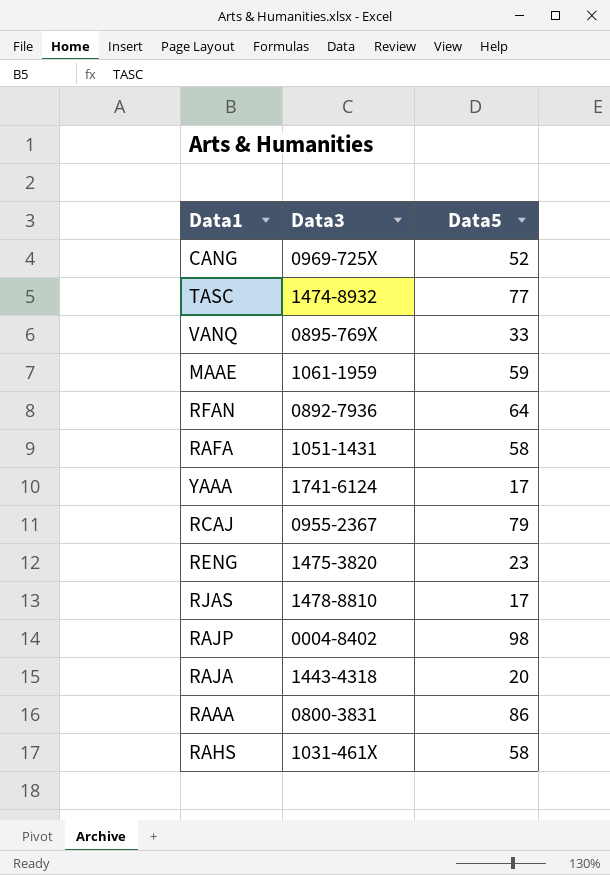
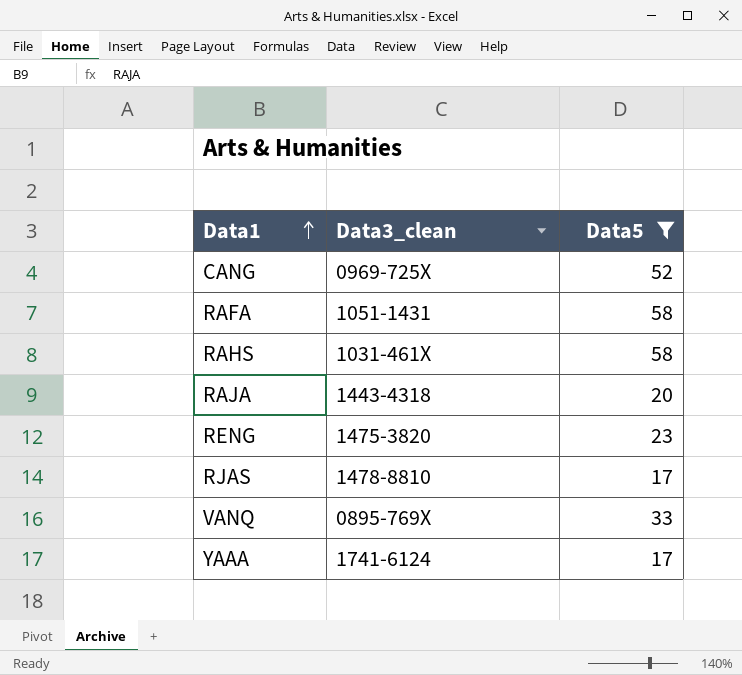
filter: none -> Data5 <= 58
row order: none -> Data1 ascending
column name: Data3 -> Data3_clean

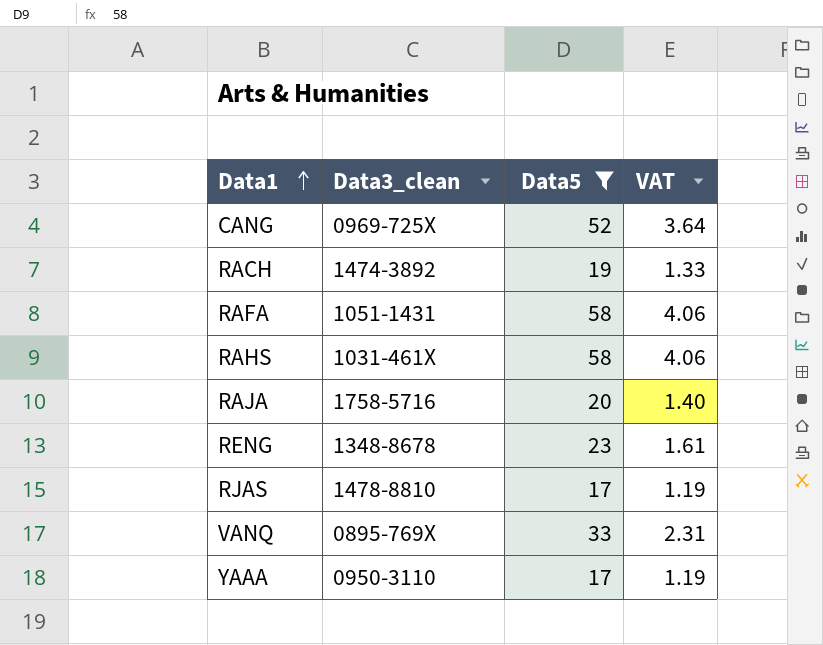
column VAT | formula: none -> [Data5] * 0.07
row RACH: none -> 1474-3892 | 19 | 1.33
RAJA | Data3_clean: 1443-4318 -> 1758-5716
RENG | Data3_clean: 1475-3820 -> 1348-8678
YAAA | Data3_clean: 1741-6124 -> 0950-3110

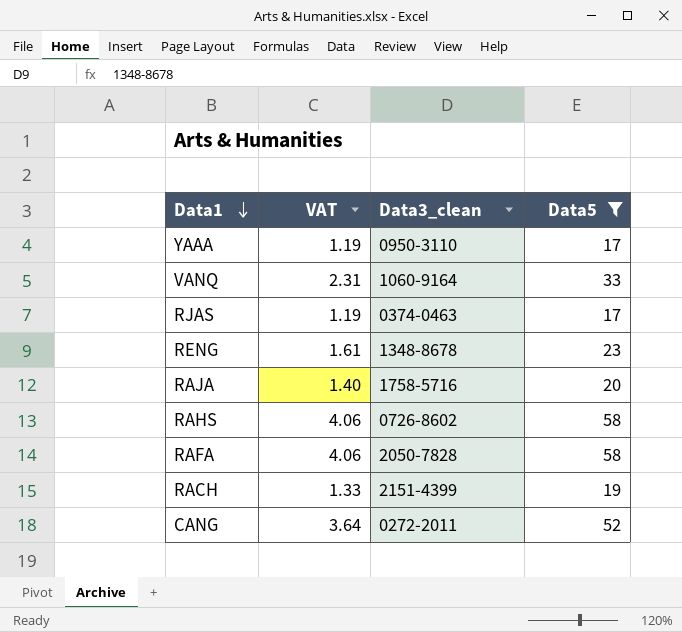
row order: Data1 ascending -> Data1 descending
column VAT | position: 4 -> 2
VANQ | Data3_clean: 0895-769X -> 1060-9164
RJAS | Data3_clean: 1478-8810 -> 0374-0463
RAHS | Data3_clean: 1031-461X -> 0726-8602
RAFA | Data3_clean: 1051-1431 -> 2050-7828
RACH | Data3_clean: 1474-3892 -> 2151-4399
CANG | Data3_clean: 0969-725X -> 0272-2011

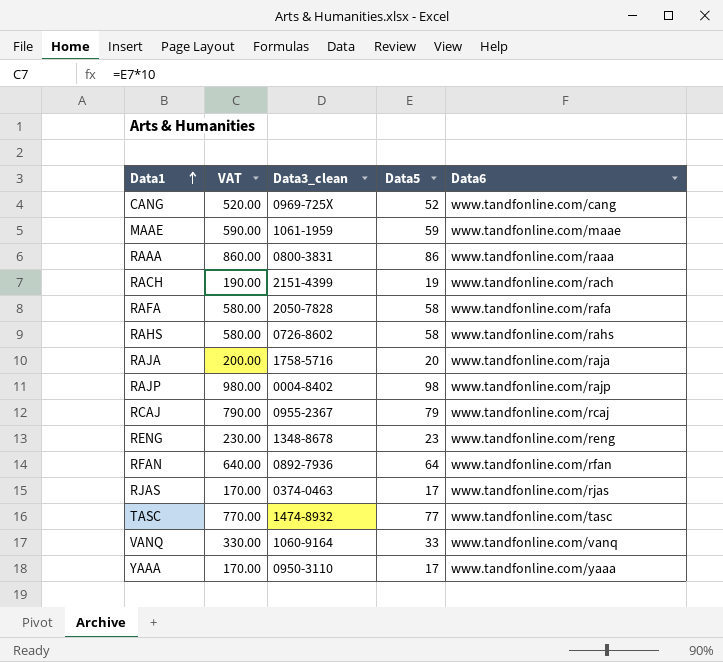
filter: Data5 <= 58 -> none
row order: Data1 descending -> Data1 ascending
column VAT | formula: [Data5] * 0.07 -> [Data5] * 10
column Data6 | position: none -> 5
CANG | Data3_clean: 0272-2011 -> 0969-725X

